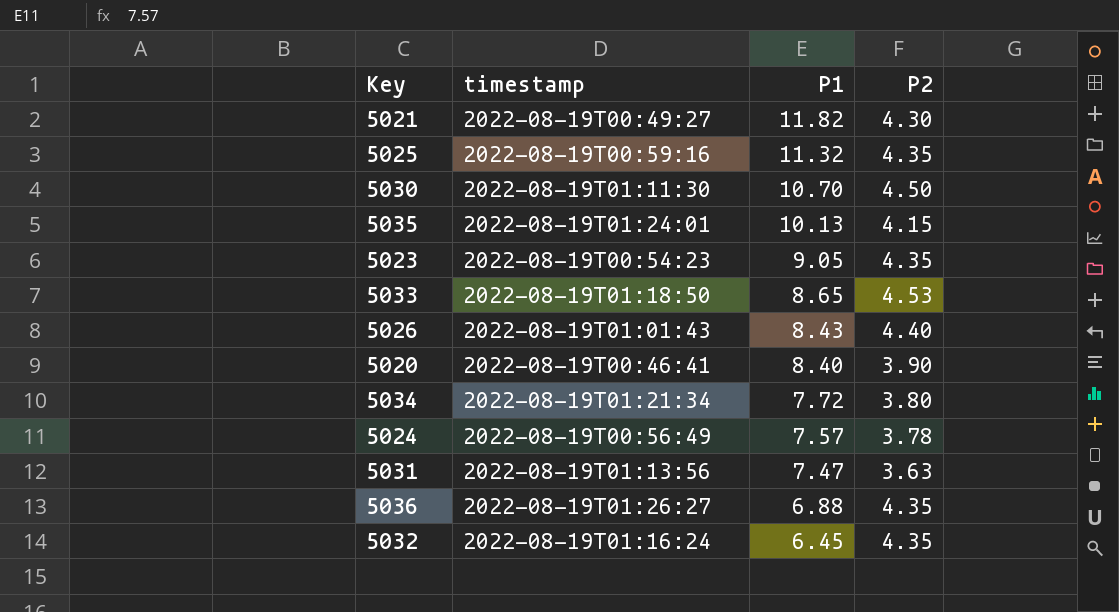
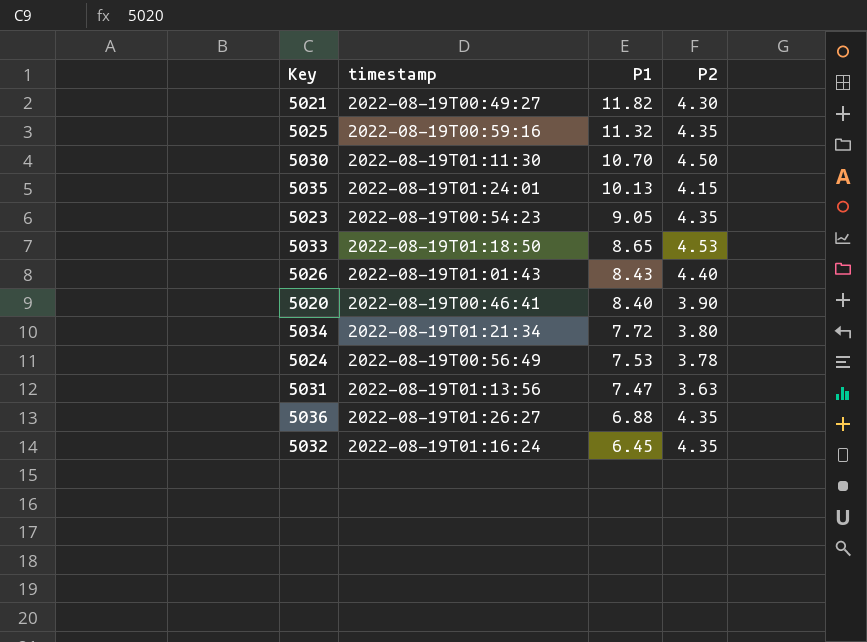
5024 | P1: 7.57 -> 7.53

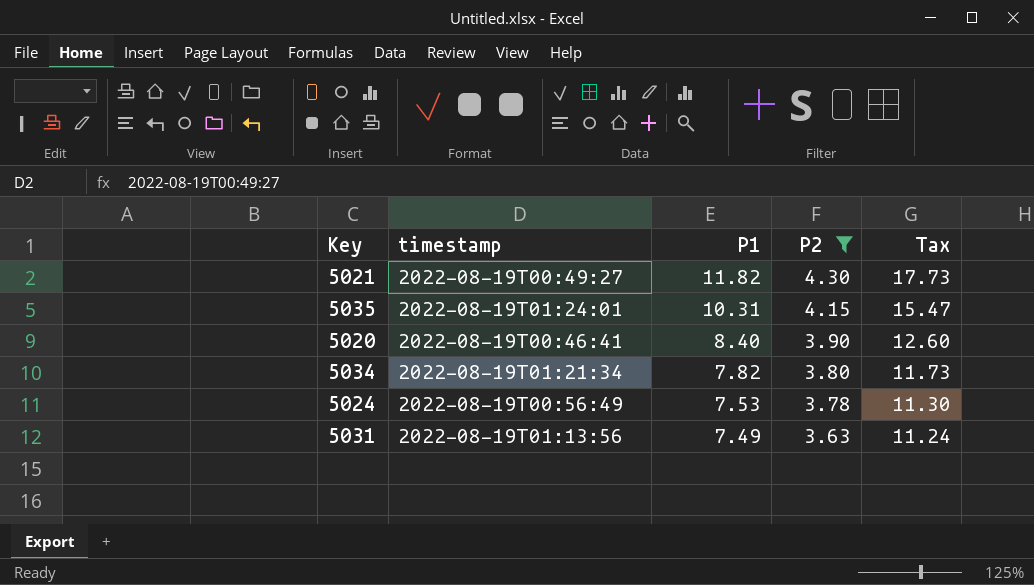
filter: none -> P2 <= 4.30
column Tax | formula: none -> [P1] * 1.5
5035 | P1: 10.13 -> 10.31
5034 | P1: 7.72 -> 7.82
5031 | P1: 7.47 -> 7.49

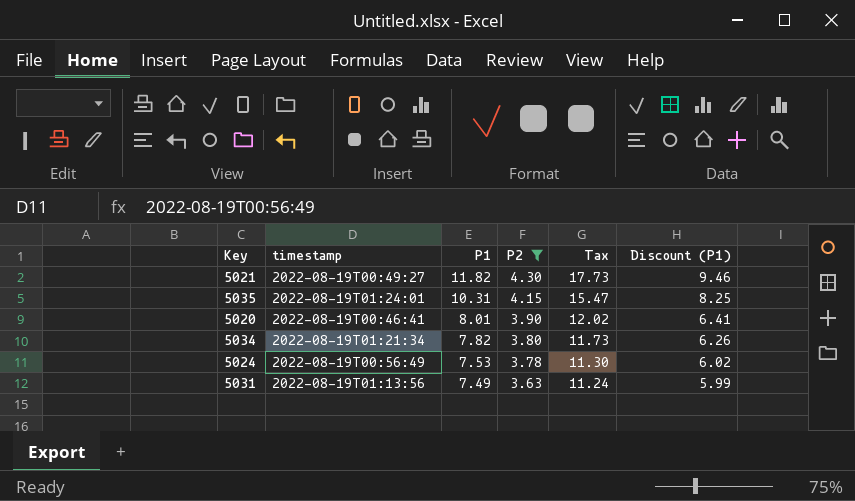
column Discount (P1) | formula: none -> [P1] * 0.8
5020 | P1: 8.40 -> 8.01
5020 | Tax: 12.60 -> 12.02

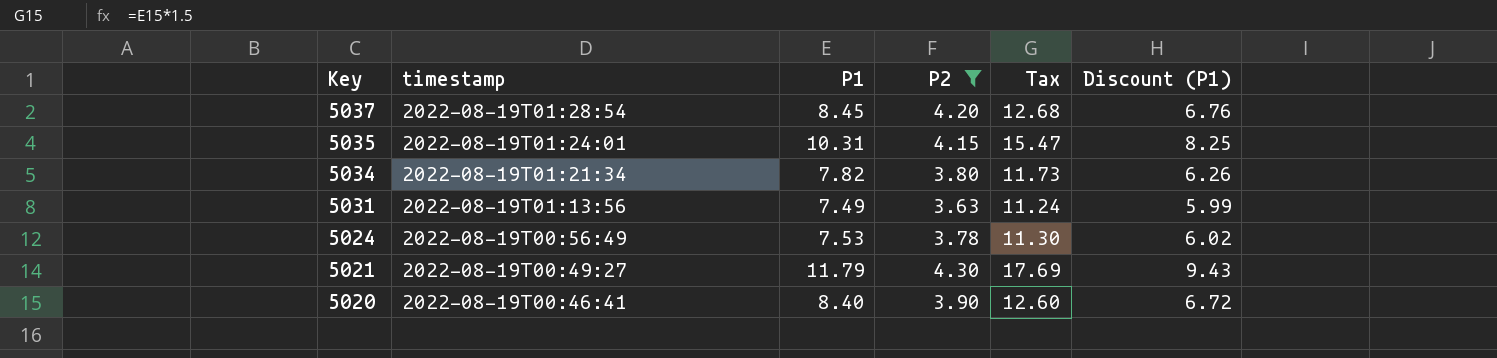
row order: P1 descending -> Key descending
row 5037: none -> 2022-08-19T01:28:54 | 8.45 | 4.20 | 12.68 | 6.76
5021 | P1: 11.82 -> 11.79
5021 | Tax: 17.73 -> 17.69
5021 | Discount (P1): 9.46 -> 9.43
5020 | P1: 8.01 -> 8.40
5020 | Tax: 12.02 -> 12.60
5020 | Discount (P1): 6.41 -> 6.72

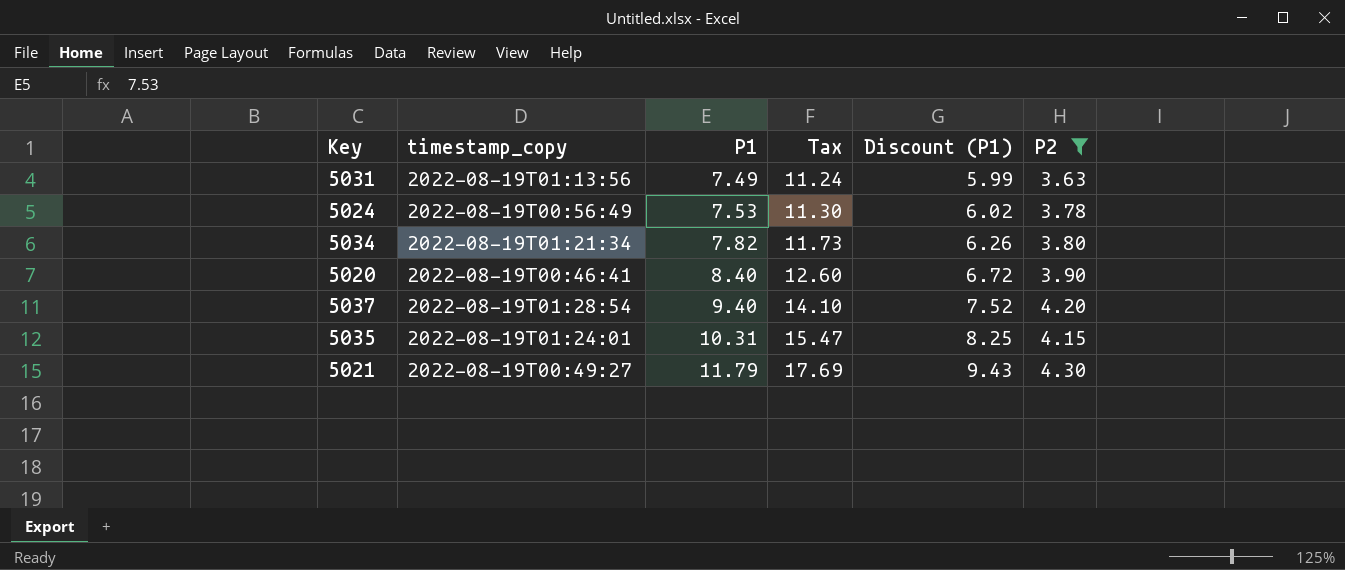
row order: Key descending -> P1 ascending
column name: timestamp -> timestamp_copy
column P2 | position: 4 -> 6
5037 | P1: 8.45 -> 9.40
5037 | Tax: 12.68 -> 14.10
5037 | Discount (P1): 6.76 -> 7.52

